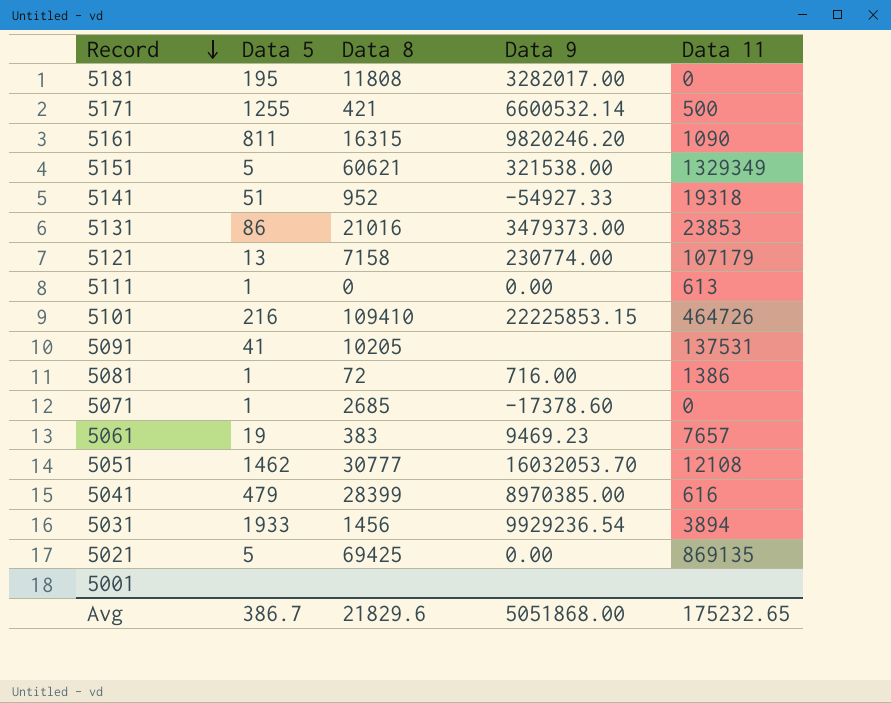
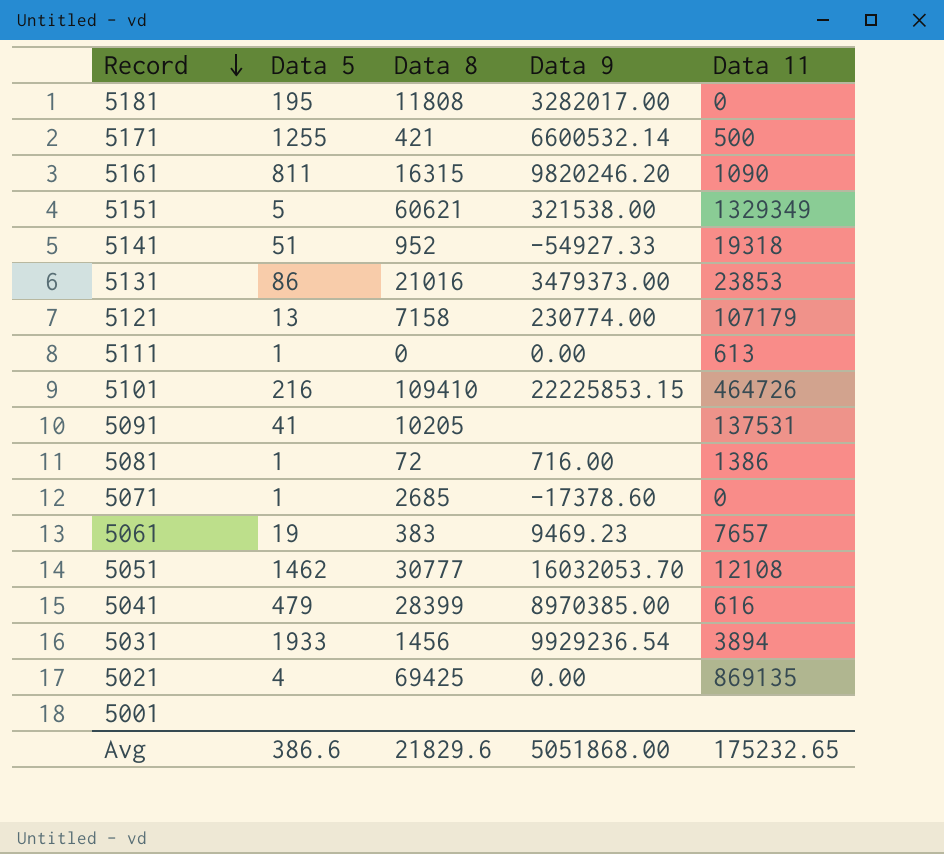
5021 | Data 5: 5 -> 4
Avg | Data 5: 386.7 -> 386.6

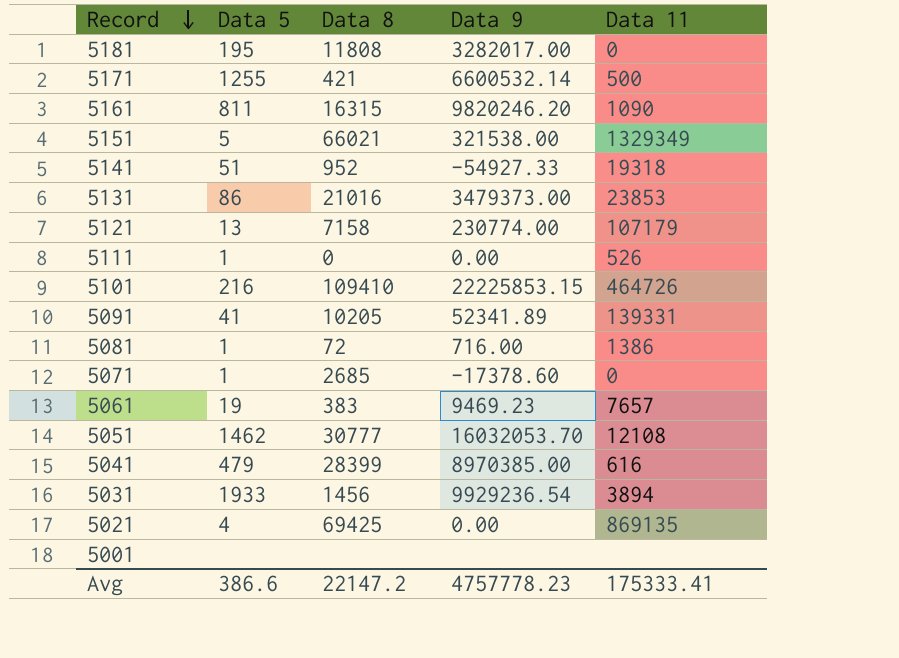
5151 | Data 8: 60621 -> 66021
5111 | Data 11: 613 -> 526
5091 | Data 9: none -> 52341.89
5091 | Data 11: 137531 -> 139331
Avg | Data 8: 21829.6 -> 22147.2
Avg | Data 9: 5051868.00 -> 4757778.23
Avg | Data 11: 175232.65 -> 175333.41

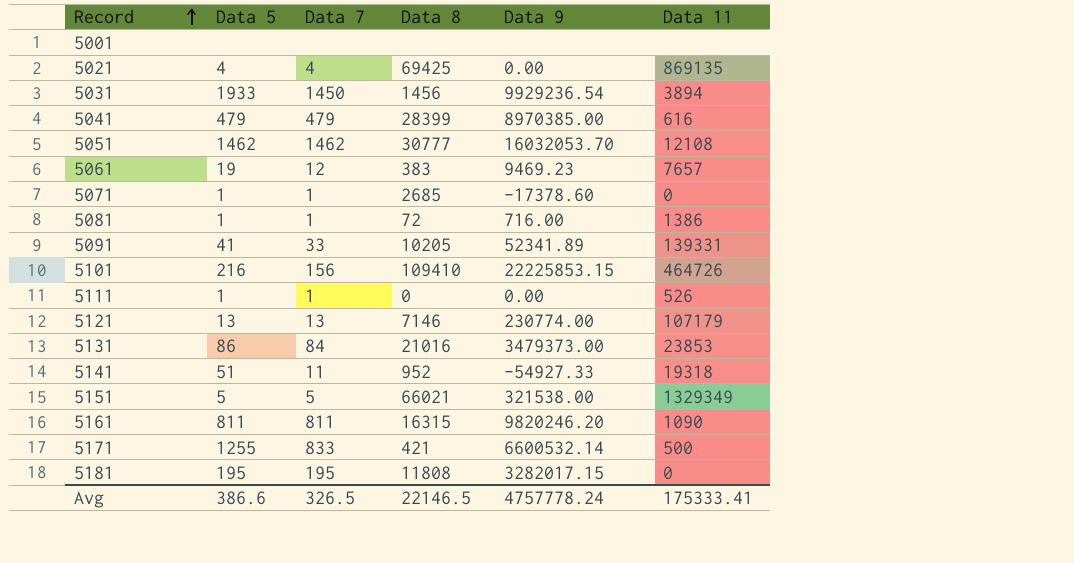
row order: Record descending -> Record ascending
column Data 7 | position: none -> 3
5121 | Data 8: 7158 -> 7146
5181 | Data 9: 3282017.00 -> 3282017.15
Avg | Data 8: 22147.2 -> 22146.5
Avg | Data 9: 4757778.23 -> 4757778.24

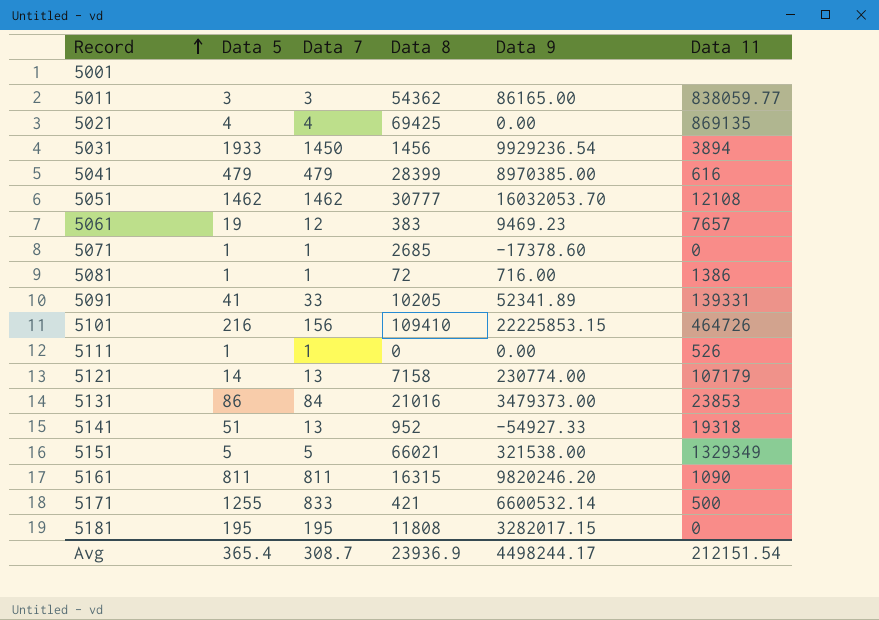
row 5011: none -> 3 | 3 | 54362 | 86165.00 | 838059.77
5121 | Data 5: 13 -> 14
5121 | Data 8: 7146 -> 7158
5141 | Data 7: 11 -> 13
Avg | Data 5: 386.6 -> 365.4
Avg | Data 7: 326.5 -> 308.7
Avg | Data 8: 22146.5 -> 23936.9
Avg | Data 9: 4757778.24 -> 4498244.17
Avg | Data 11: 175333.41 -> 212151.54

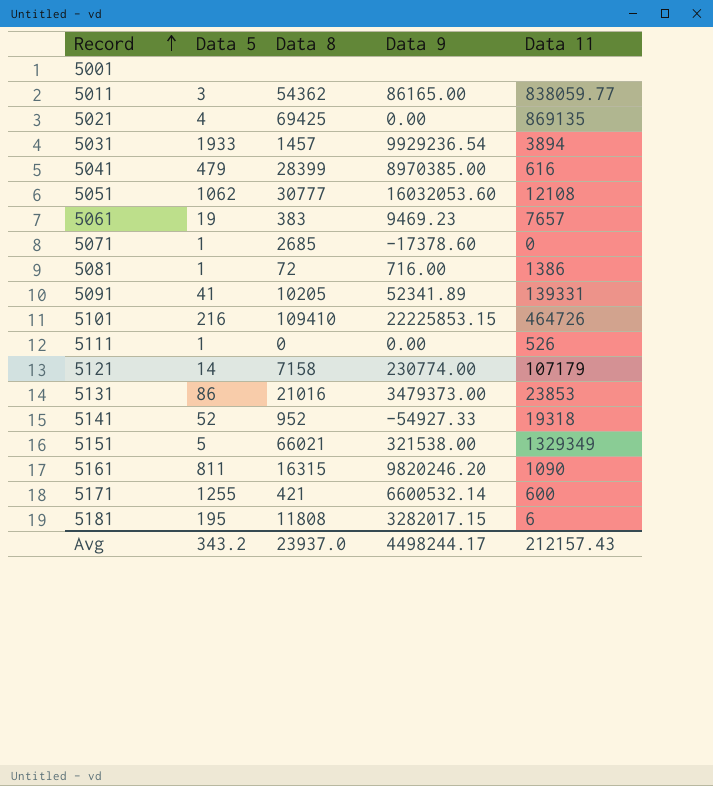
column Data 7 | position: 3 -> none
5031 | Data 8: 1456 -> 1457
5051 | Data 5: 1462 -> 1062
5051 | Data 9: 16032053.70 -> 16032053.60
5141 | Data 5: 51 -> 52
5171 | Data 11: 500 -> 600
5181 | Data 11: 0 -> 6
Avg | Data 5: 365.4 -> 343.2
Avg | Data 8: 23936.9 -> 23937.0
Avg | Data 11: 212151.54 -> 212157.43

